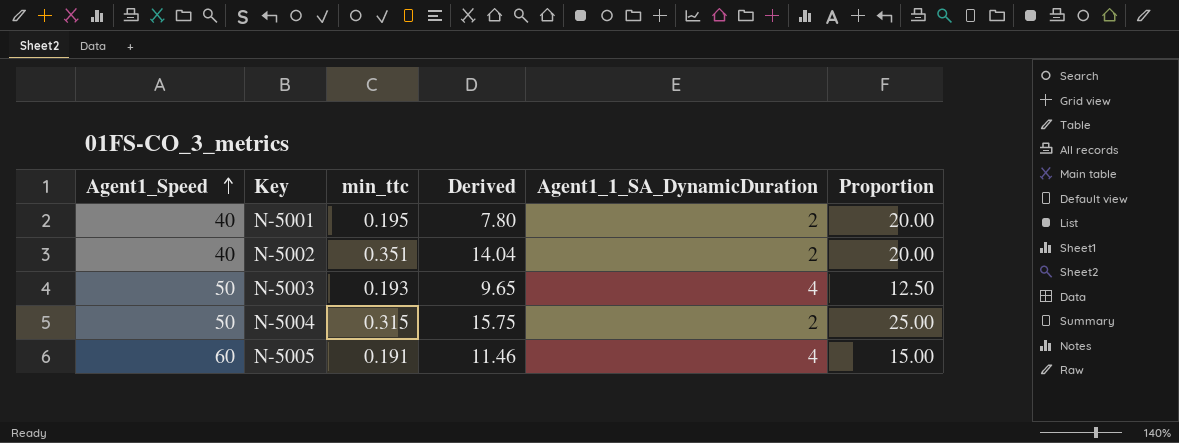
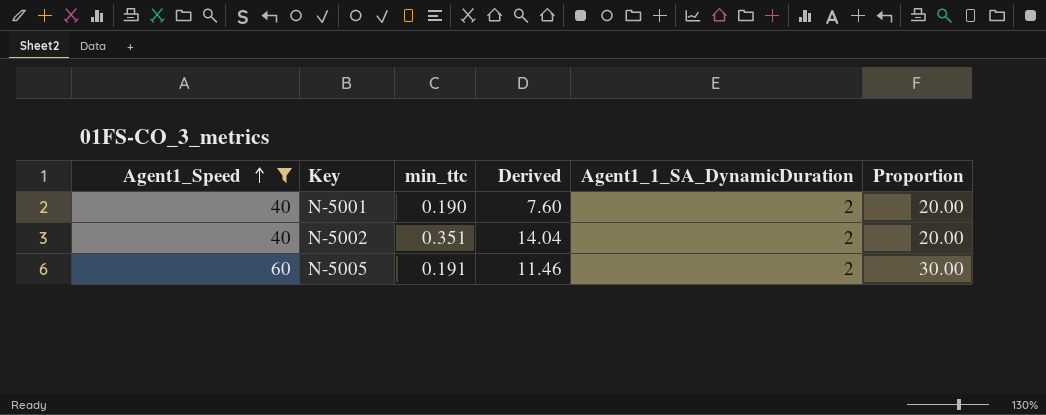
filter: none -> Agent1_Speed != 50
N-5001 | min_ttc: 0.195 -> 0.190
N-5001 | Derived: 7.80 -> 7.60
N-5005 | Agent1_1_SA_DynamicDuration: 4 -> 2
N-5005 | Proportion: 15.00 -> 30.00

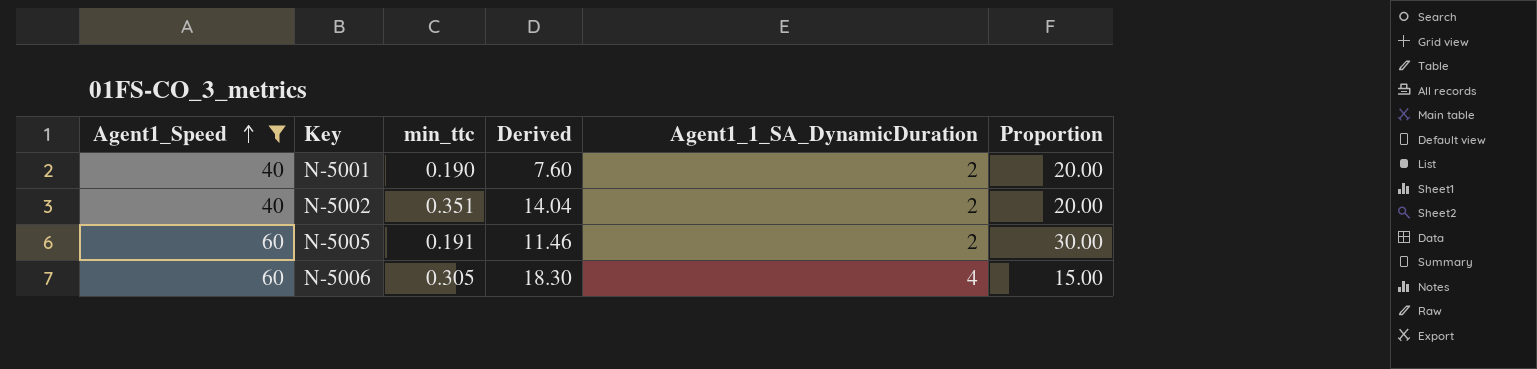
row N-5006: none -> 60 | 0.305 | 18.30 | 4 | 15.00

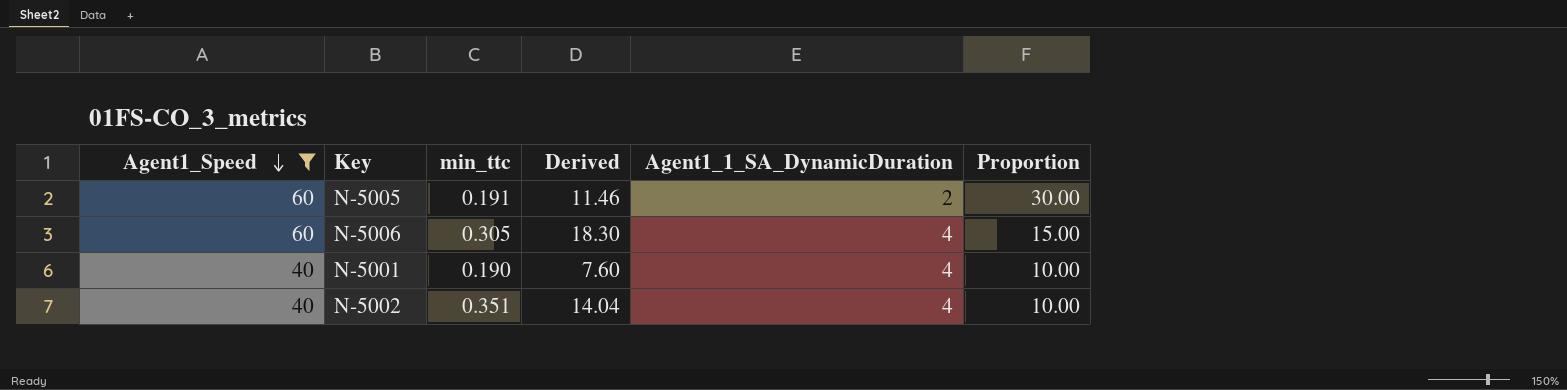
row order: Agent1_Speed ascending -> Agent1_Speed descending
N-5001 | Agent1_1_SA_DynamicDuration: 2 -> 4
N-5001 | Proportion: 20.00 -> 10.00
N-5002 | Agent1_1_SA_DynamicDuration: 2 -> 4
N-5002 | Proportion: 20.00 -> 10.00

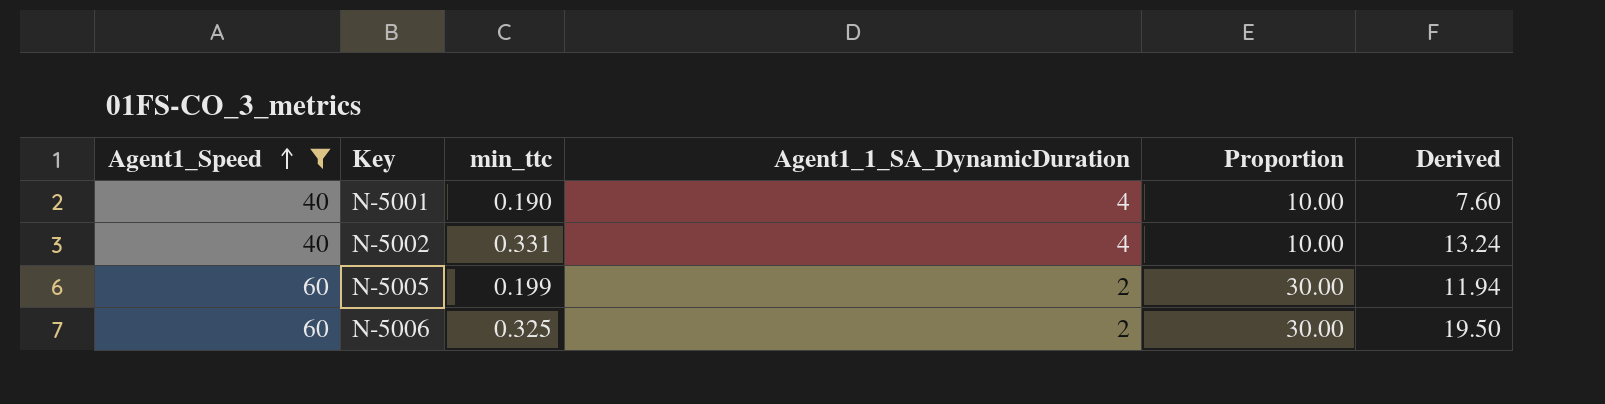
row order: Agent1_Speed descending -> Agent1_Speed ascending
column Derived | position: 4 -> 6
N-5002 | min_ttc: 0.351 -> 0.331
N-5002 | Derived: 14.04 -> 13.24
N-5005 | min_ttc: 0.191 -> 0.199
N-5005 | Derived: 11.46 -> 11.94
N-5006 | min_ttc: 0.305 -> 0.325
N-5006 | Agent1_1_SA_DynamicDuration: 4 -> 2
N-5006 | Proportion: 15.00 -> 30.00
N-5006 | Derived: 18.30 -> 19.50

